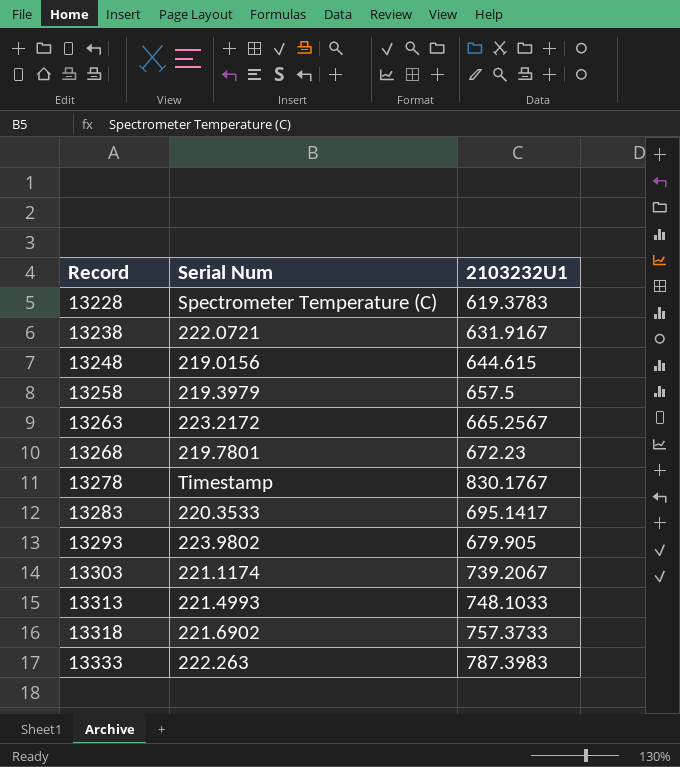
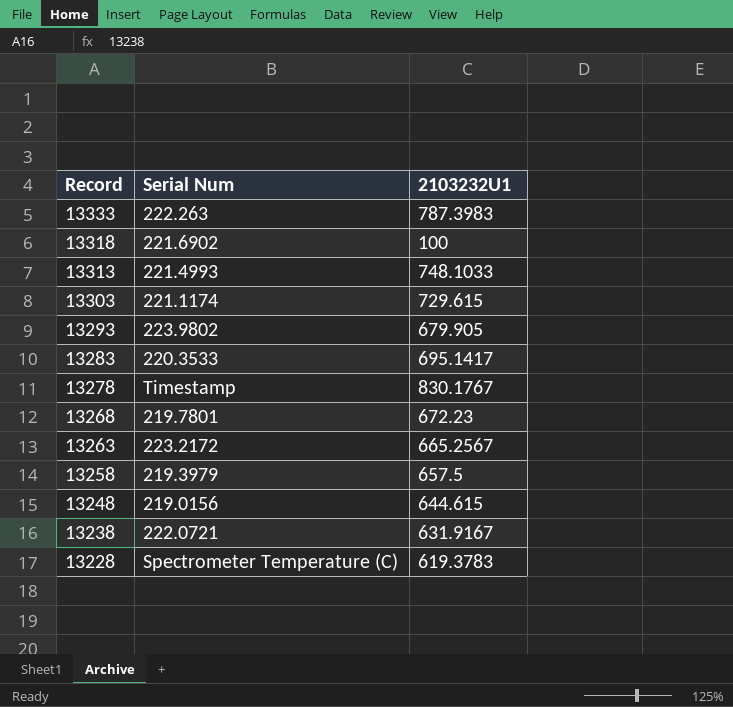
row order: Record ascending -> Record descending
13318 | 2103232U1: 757.3733 -> 100
13303 | 2103232U1: 739.2067 -> 729.615

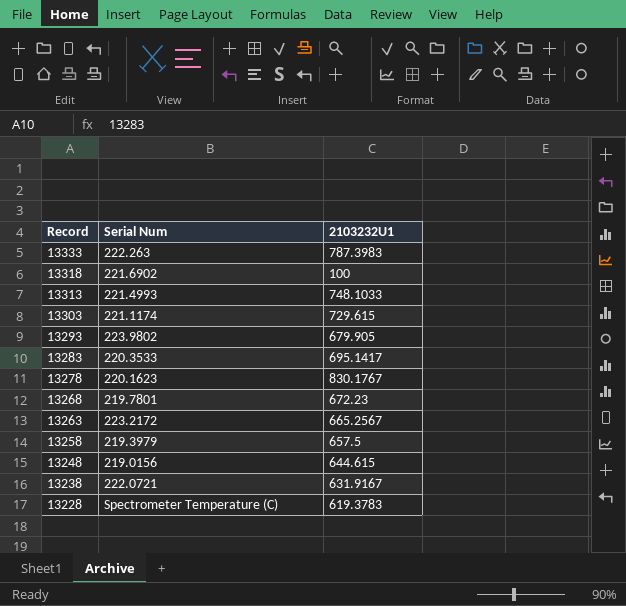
13278 | Serial Num: Timestamp -> 220.1623

